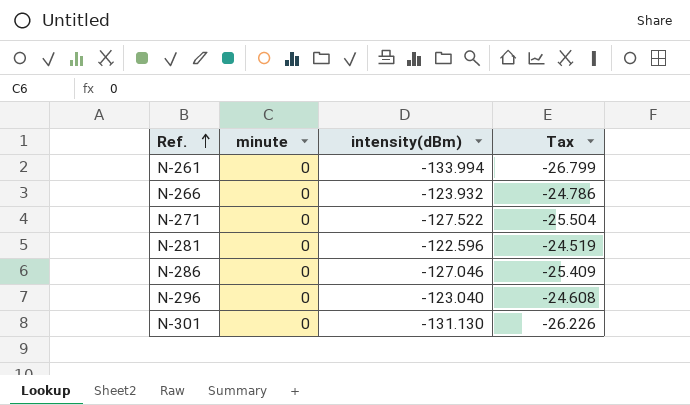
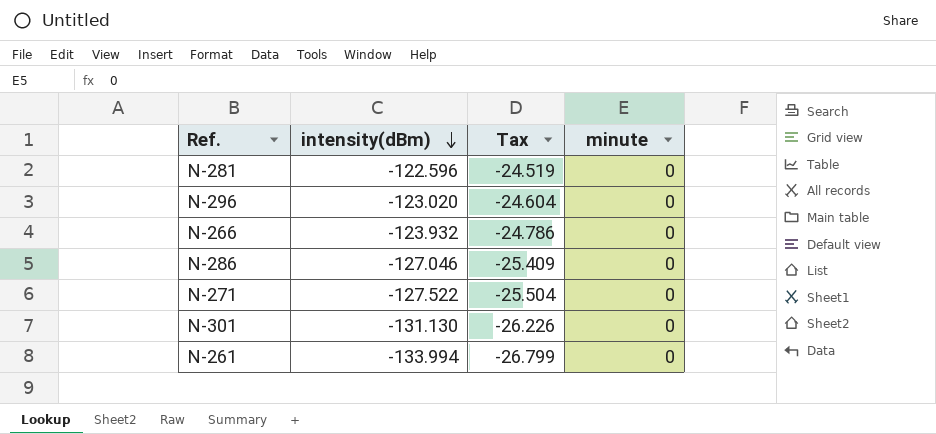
row order: Ref. ascending -> intensity(dBm) descending
column minute | position: 2 -> 4
N-296 | intensity(dBm): -123.040 -> -123.020
N-296 | Tax: -24.608 -> -24.604

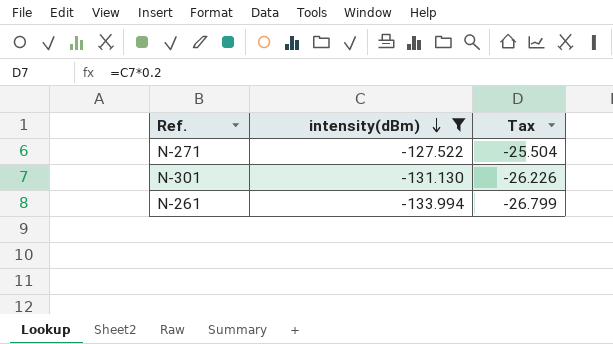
filter: none -> intensity(dBm) <= -127.522
column minute | position: 4 -> none

